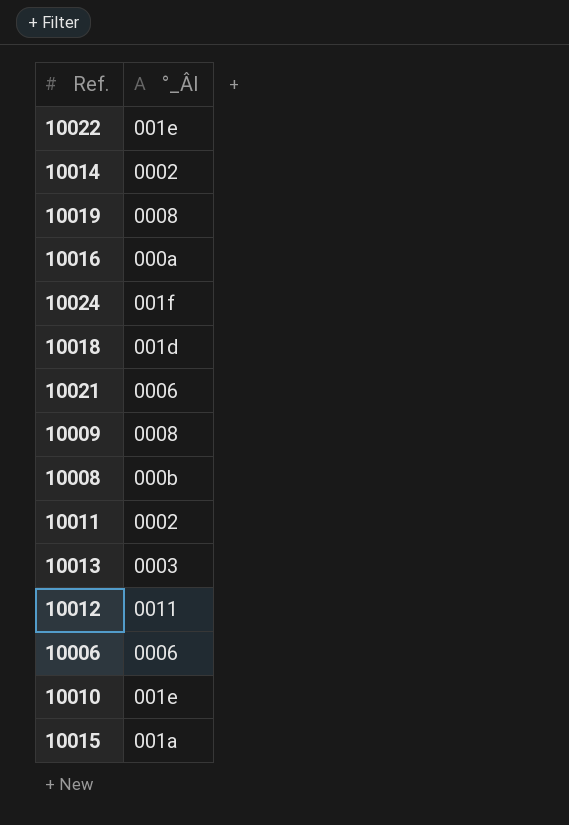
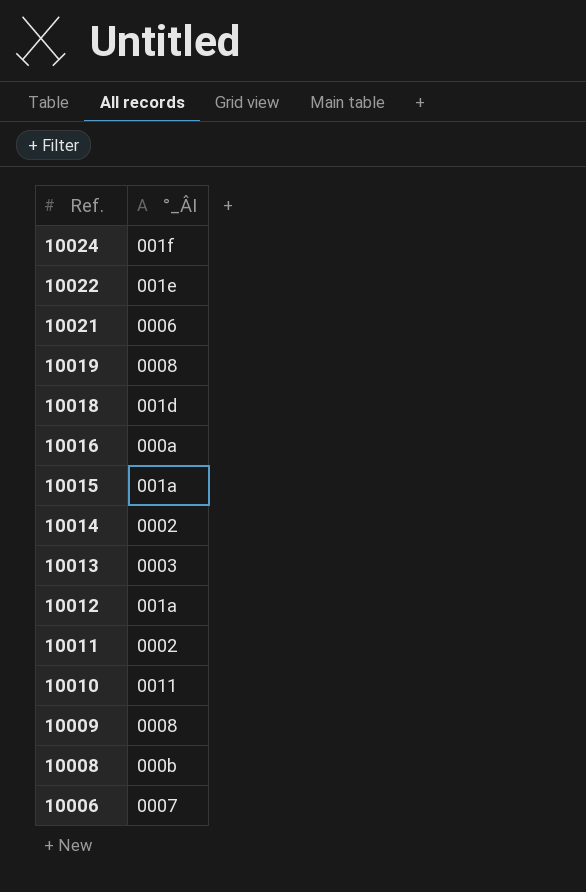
row order: none -> Ref. descending
10012 | °_ÂI: 0011 -> 001a
10010 | °_ÂI: 001e -> 0011
10006 | °_ÂI: 0006 -> 0007

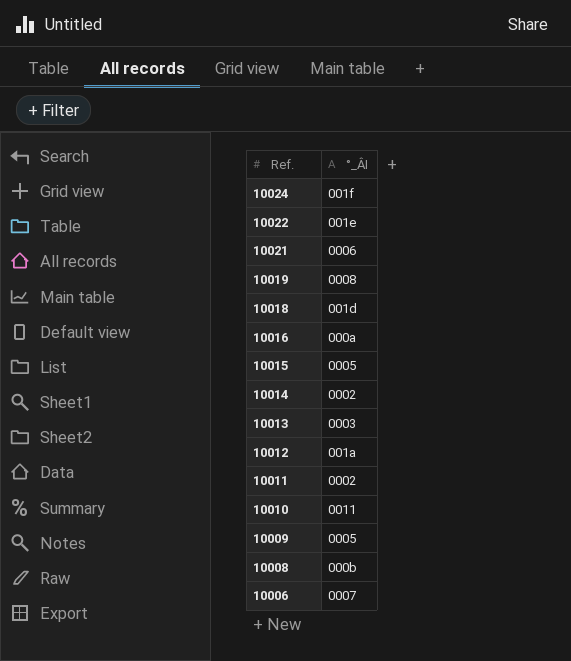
10015 | °_ÂI: 001a -> 0005
10009 | °_ÂI: 0008 -> 0005

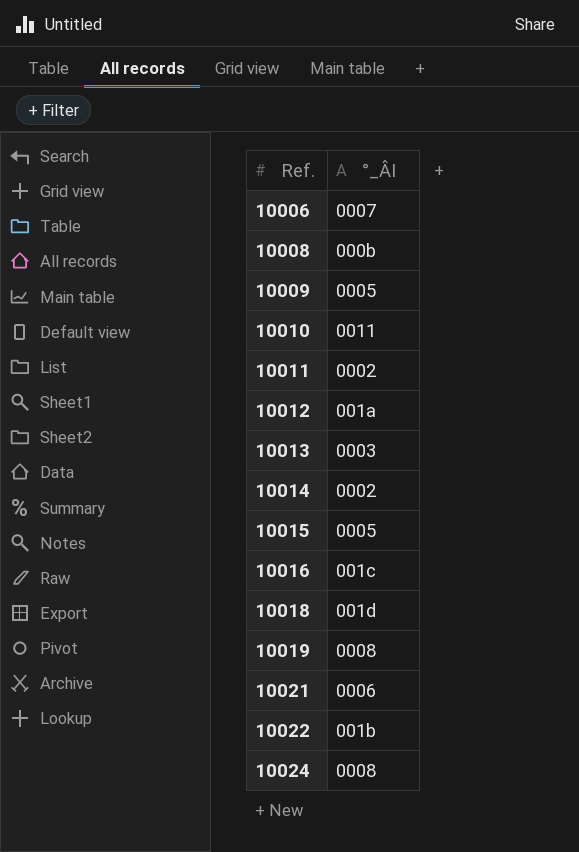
row order: Ref. descending -> Ref. ascending
10016 | °_ÂI: 000a -> 001c
10022 | °_ÂI: 001e -> 001b
10024 | °_ÂI: 001f -> 0008

